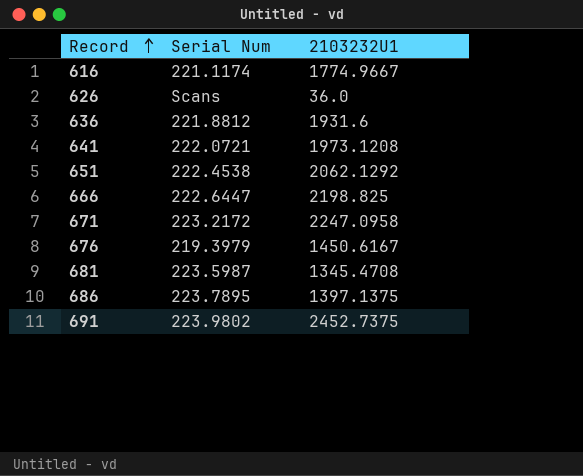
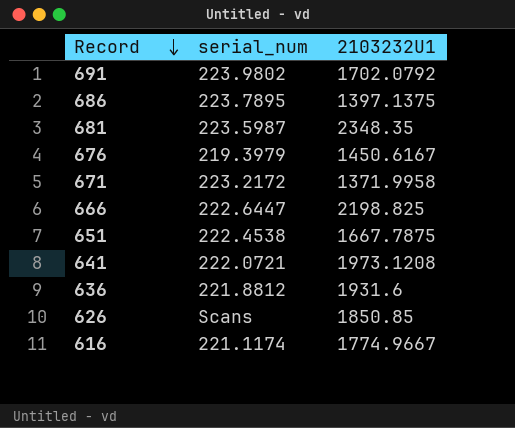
row order: Record ascending -> Record descending
column name: Serial Num -> serial_num
691 | 2103232U1: 2452.7375 -> 1702.0792
681 | 2103232U1: 1345.4708 -> 2348.35
671 | 2103232U1: 2247.0958 -> 1371.9958
651 | 2103232U1: 2062.1292 -> 1667.7875
626 | 2103232U1: 36.0 -> 1850.85

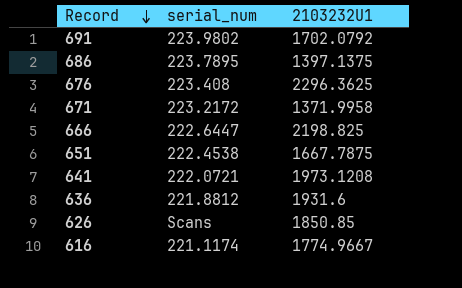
row 681: 223.5987 | 2348.35 -> none
676 | serial_num: 219.3979 -> 223.408
676 | 2103232U1: 1450.6167 -> 2296.3625

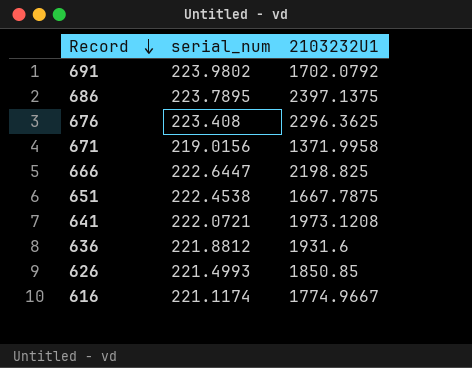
686 | 2103232U1: 1397.1375 -> 2397.1375
671 | serial_num: 223.2172 -> 219.0156
626 | serial_num: Scans -> 221.4993

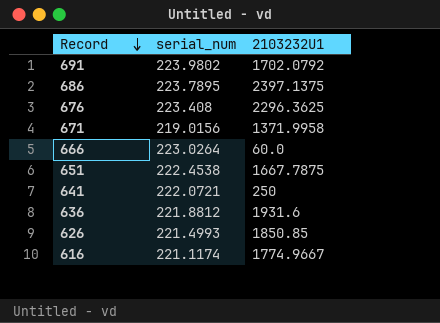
666 | serial_num: 222.6447 -> 223.0264
666 | 2103232U1: 2198.825 -> 60.0
641 | 2103232U1: 1973.1208 -> 250

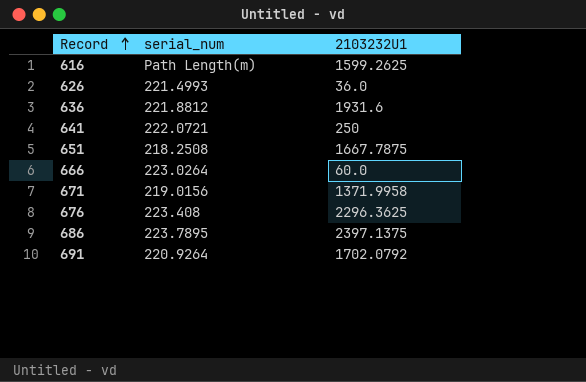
row order: Record descending -> Record ascending
616 | serial_num: 221.1174 -> Path Length(m)
616 | 2103232U1: 1774.9667 -> 1599.2625
626 | 2103232U1: 1850.85 -> 36.0
651 | serial_num: 222.4538 -> 218.2508
691 | serial_num: 223.9802 -> 220.9264

